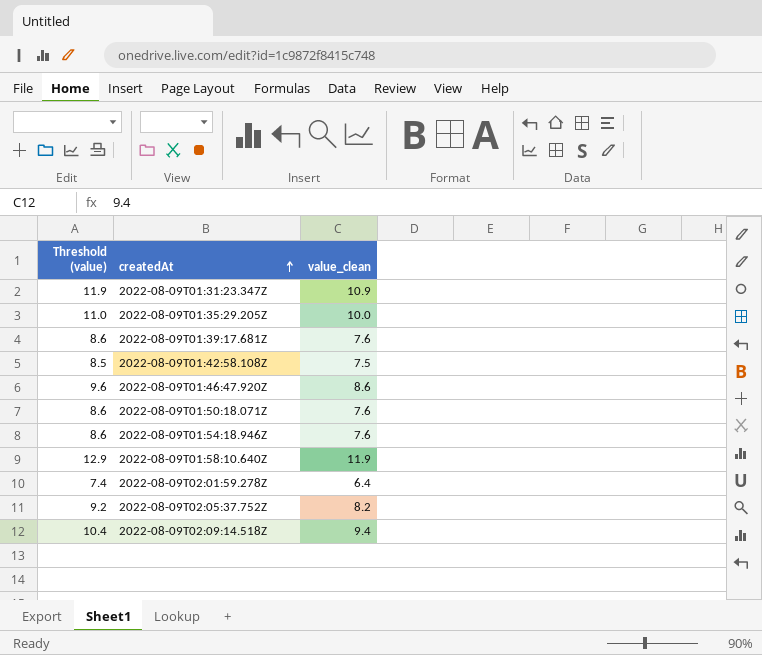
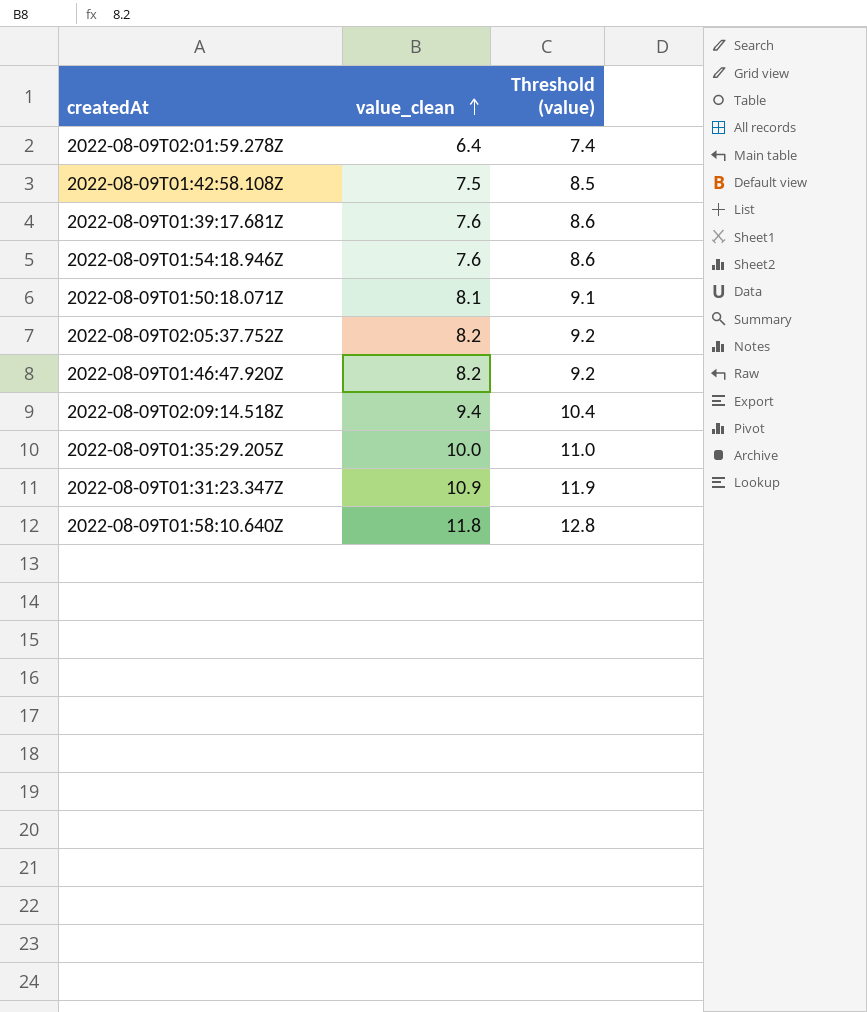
row order: createdAt ascending -> value_clean ascending
column Threshold (value) | position: 1 -> 3
2022-08-09T01:50:18.071Z | value_clean: 7.6 -> 8.1
2022-08-09T01:50:18.071Z | Threshold (value): 8.6 -> 9.1
2022-08-09T01:46:47.920Z | value_clean: 8.6 -> 8.2
2022-08-09T01:46:47.920Z | Threshold (value): 9.6 -> 9.2
2022-08-09T01:58:10.640Z | value_clean: 11.9 -> 11.8
2022-08-09T01:58:10.640Z | Threshold (value): 12.9 -> 12.8

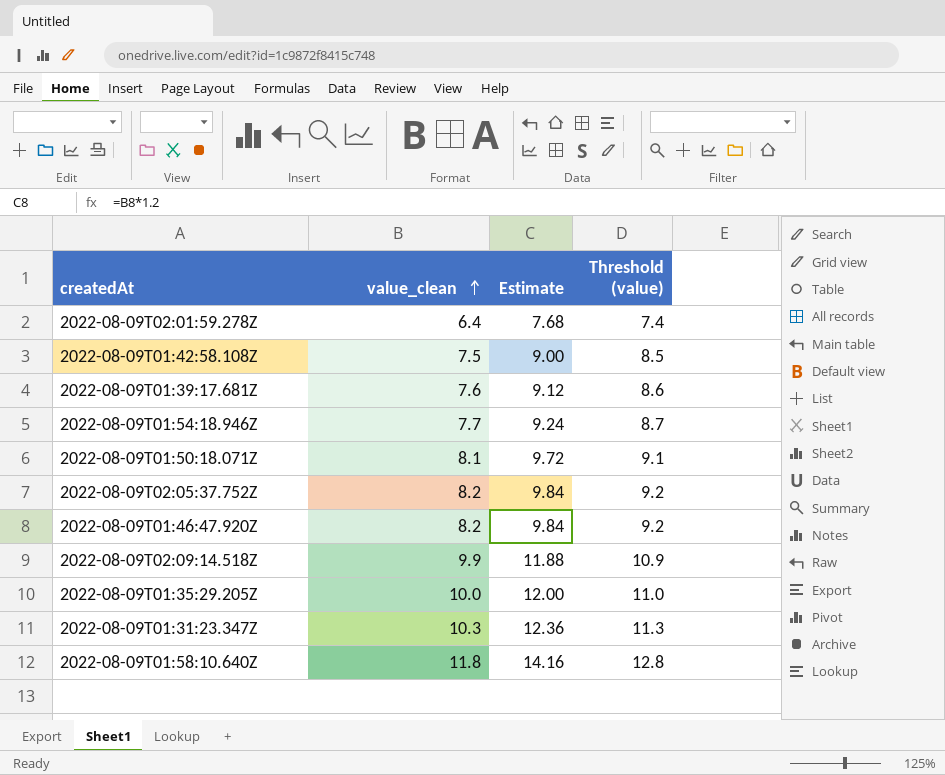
column Estimate | formula: none -> [value_clean] * 1.2
2022-08-09T01:54:18.946Z | value_clean: 7.6 -> 7.7
2022-08-09T01:54:18.946Z | Threshold (value): 8.6 -> 8.7
2022-08-09T02:09:14.518Z | value_clean: 9.4 -> 9.9
2022-08-09T02:09:14.518Z | Threshold (value): 10.4 -> 10.9
2022-08-09T01:31:23.347Z | value_clean: 10.9 -> 10.3
2022-08-09T01:31:23.347Z | Threshold (value): 11.9 -> 11.3

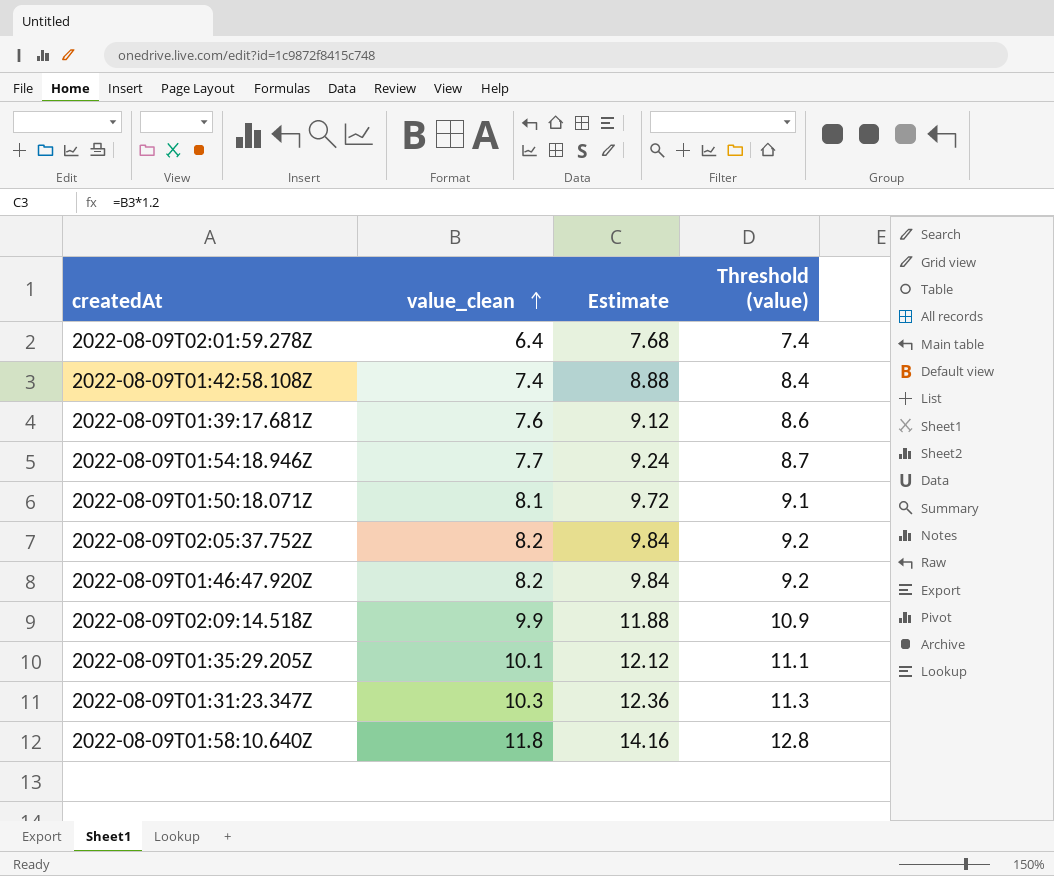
2022-08-09T01:42:58.108Z | value_clean: 7.5 -> 7.4
2022-08-09T01:42:58.108Z | Estimate: 9.00 -> 8.88
2022-08-09T01:42:58.108Z | Threshold (value): 8.5 -> 8.4
2022-08-09T01:35:29.205Z | value_clean: 10.0 -> 10.1
2022-08-09T01:35:29.205Z | Estimate: 12.00 -> 12.12
2022-08-09T01:35:29.205Z | Threshold (value): 11.0 -> 11.1

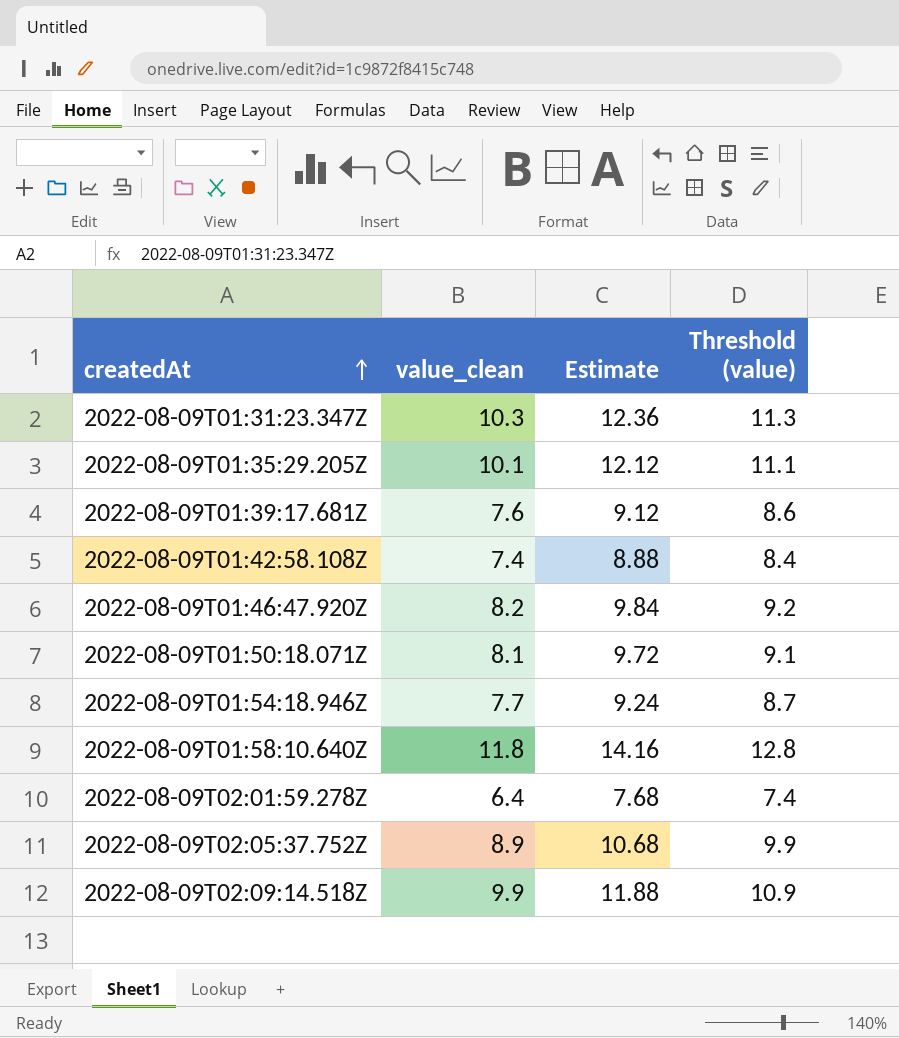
row order: value_clean ascending -> createdAt ascending
2022-08-09T02:05:37.752Z | value_clean: 8.2 -> 8.9
2022-08-09T02:05:37.752Z | Estimate: 9.84 -> 10.68
2022-08-09T02:05:37.752Z | Threshold (value): 9.2 -> 9.9

